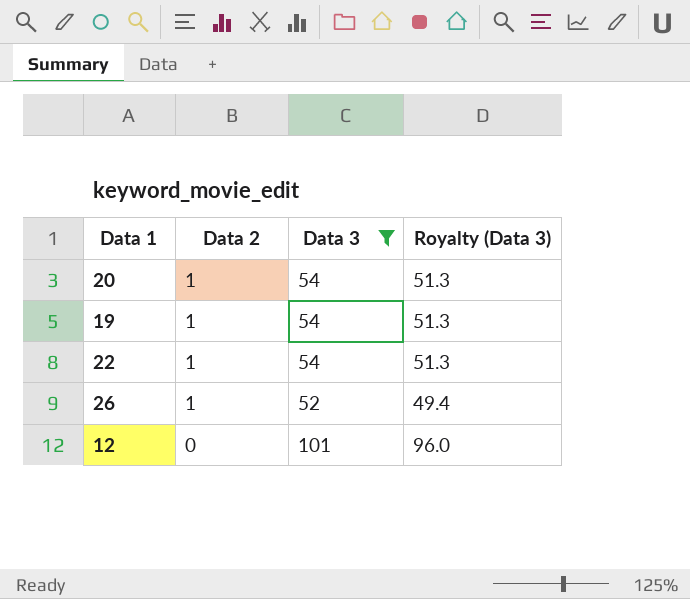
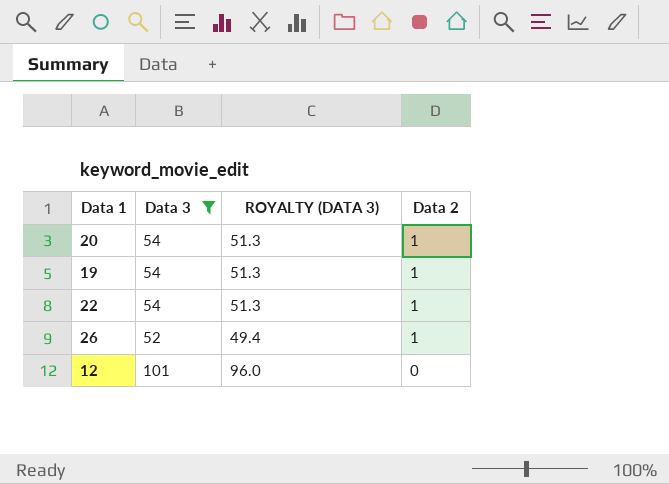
column name: Royalty (Data 3) -> ROYALTY (DATA 3)
column Data 2 | position: 2 -> 4

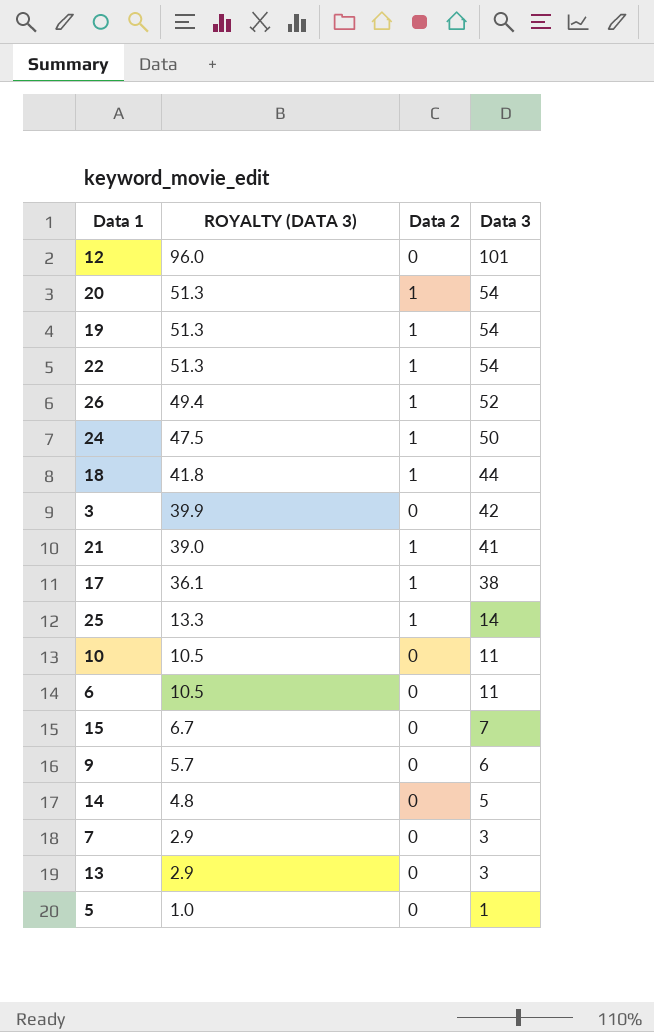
filter: Data 3 >= 52 -> none
row order: Data 2 descending -> ROYALTY (DATA 3) descending
column Data 3 | position: 2 -> 4

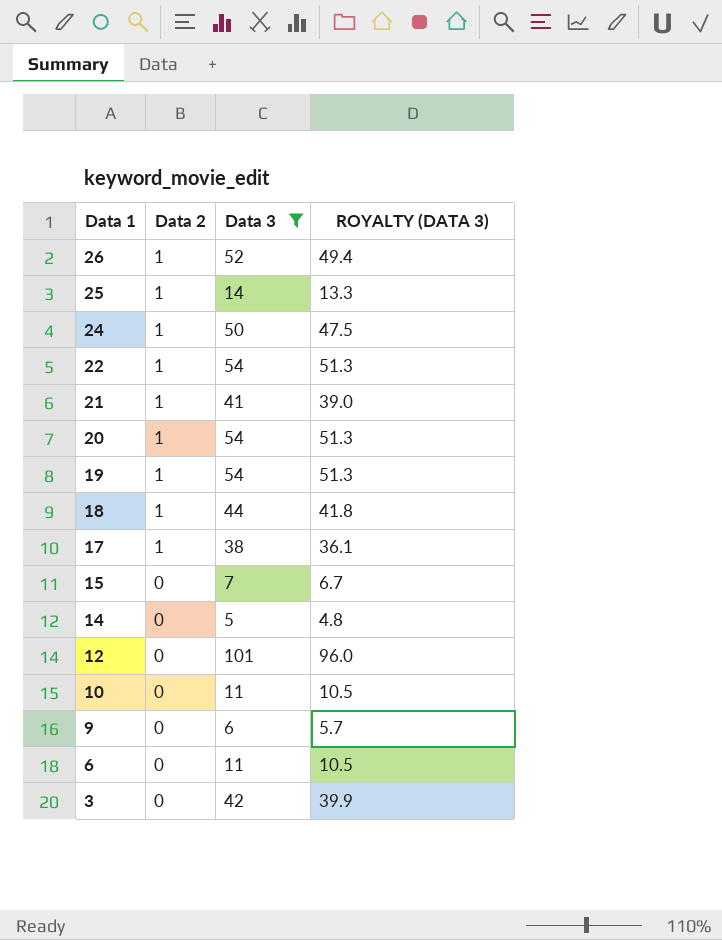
filter: none -> Data 3 >= 5
row order: ROYALTY (DATA 3) descending -> Data 1 descending
column ROYALTY (DATA 3) | position: 2 -> 4

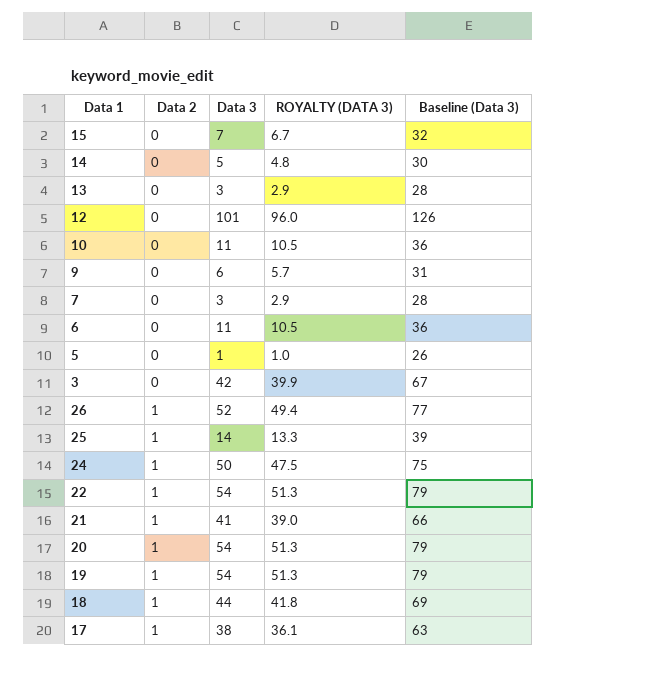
filter: Data 3 >= 5 -> none
row order: Data 1 descending -> Data 2 ascending
column Baseline (Data 3) | formula: none -> [Data 3] + 25

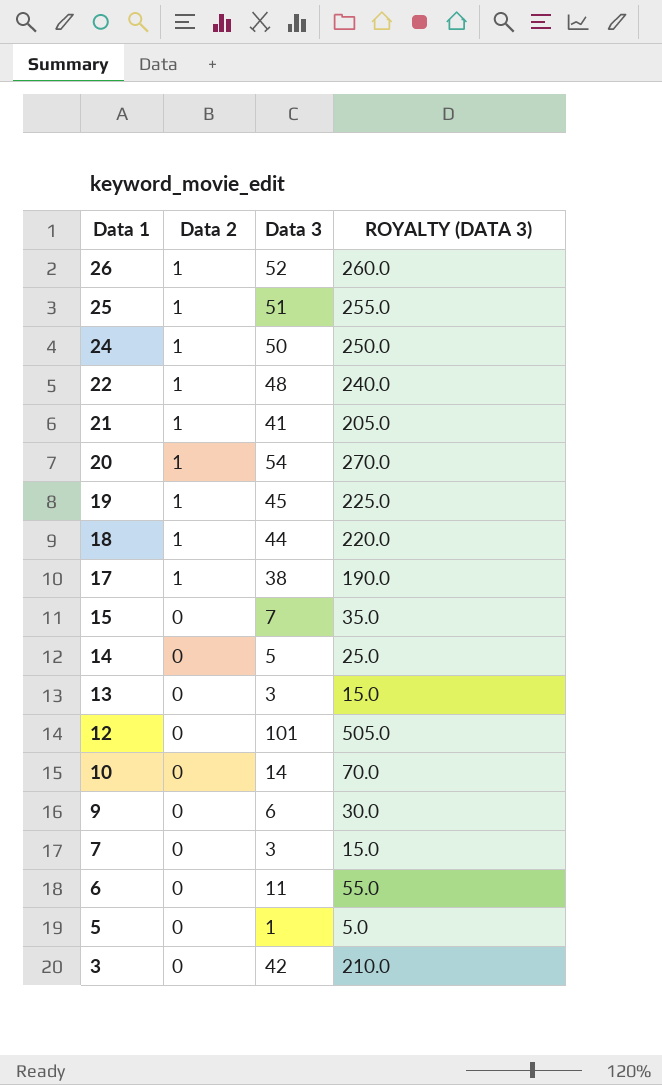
row order: Data 2 ascending -> Data 1 descending
column Baseline (Data 3) | formula: [Data 3] + 25 -> none
column ROYALTY (DATA 3) | formula: [Data 3] * 0.95 -> [Data 3] * 5
25 | Data 3: 14 -> 51
22 | Data 3: 54 -> 48
19 | Data 3: 54 -> 45
10 | Data 3: 11 -> 14

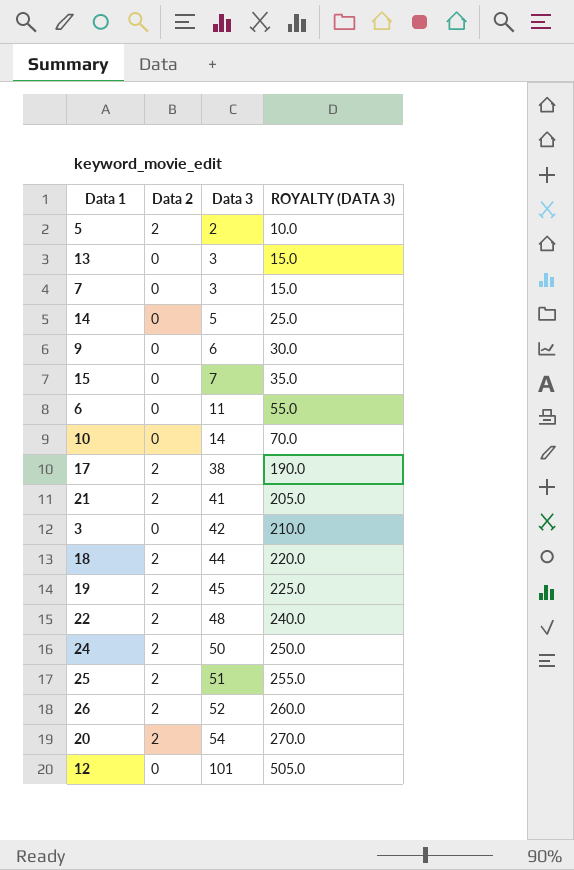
row order: Data 1 descending -> Data 3 ascending
5 | Data 2: 0 -> 2
5 | Data 3: 1 -> 2
5 | ROYALTY (DATA 3): 5.0 -> 10.0
17 | Data 2: 1 -> 2
21 | Data 2: 1 -> 2
18 | Data 2: 1 -> 2
19 | Data 2: 1 -> 2
22 | Data 2: 1 -> 2
24 | Data 2: 1 -> 2
25 | Data 2: 1 -> 2
26 | Data 2: 1 -> 2
20 | Data 2: 1 -> 2

